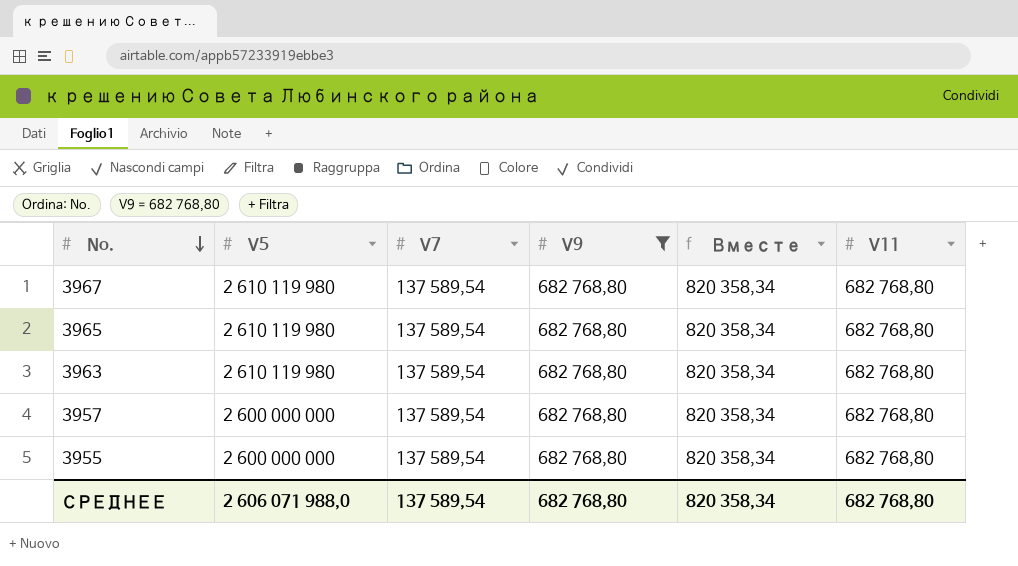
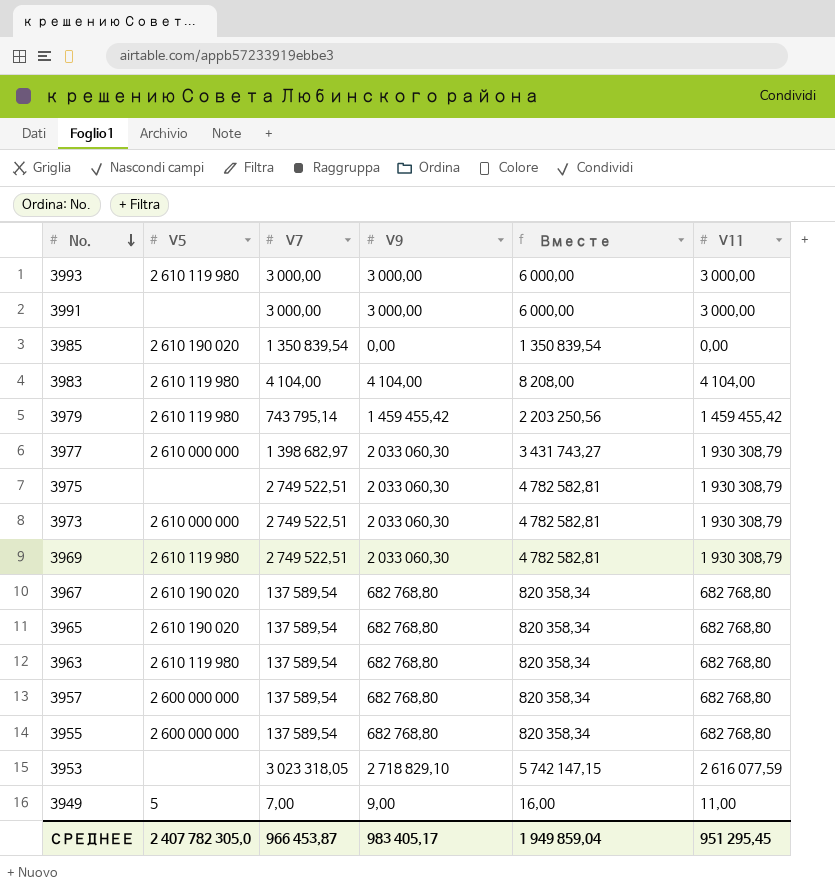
filter: V9 = 682 768,80 -> none
3967 | V5: 2 610 119 980 -> 2 610 190 020
3965 | V5: 2 610 119 980 -> 2 610 190 020
СРЕДНЕЕ | V5: 2 606 071 988,0 -> 2 407 782 305,0
СРЕДНЕЕ | V7: 137 589,54 -> 966 453,87
СРЕДНЕЕ | V9: 682 768,80 -> 983 405,17
СРЕДНЕЕ | Вместе: 820 358,34 -> 1 949 859,04
СРЕДНЕЕ | V11: 682 768,80 -> 951 295,45

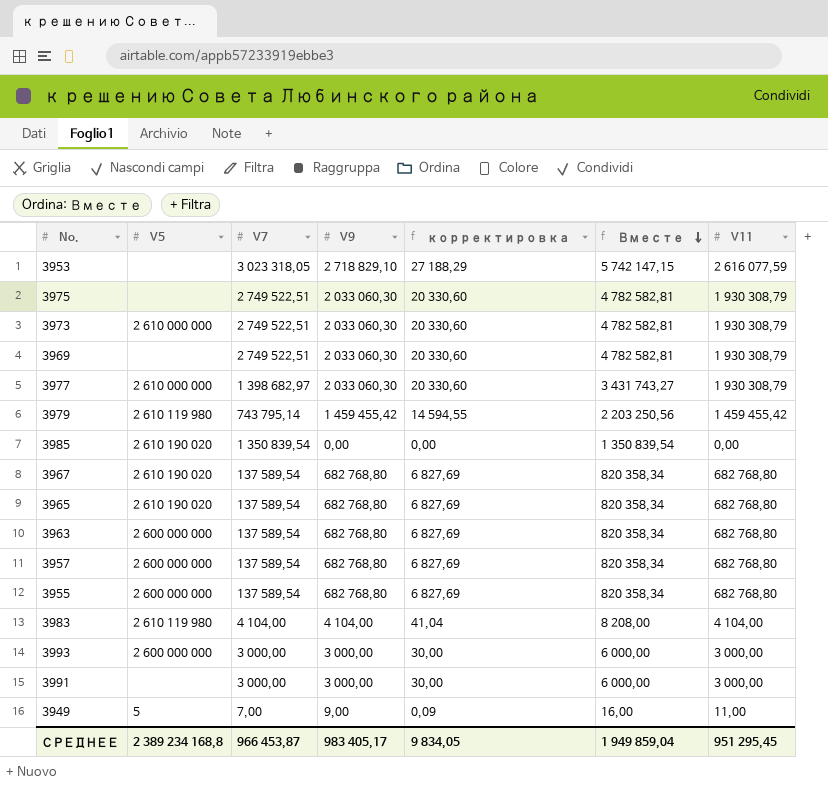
row order: No. descending -> Вместе descending
column корректировка | formula: none -> [V9] * 0,01
3969 | V5: 2 610 119 980 -> none
3963 | V5: 2 610 119 980 -> 2 600 000 000
3993 | V5: 2 610 119 980 -> 2 600 000 000
СРЕДНЕЕ | V5: 2 407 782 305,0 -> 2 389 234 168,8

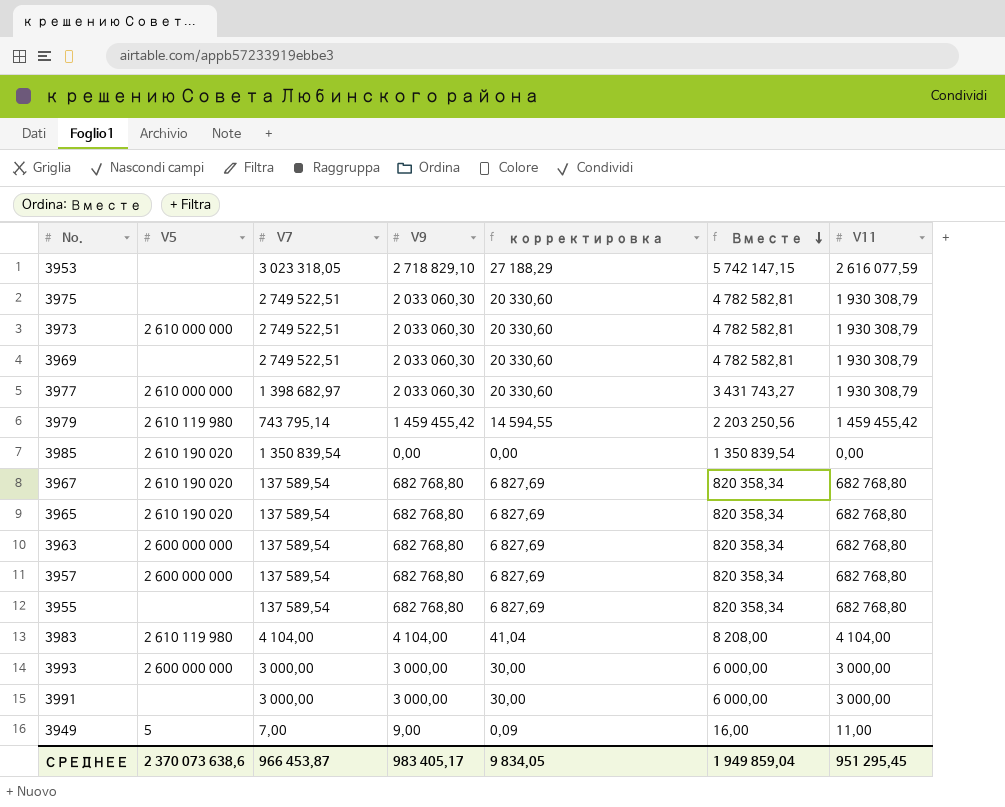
3955 | V5: 2 600 000 000 -> none
СРЕДНЕЕ | V5: 2 389 234 168,8 -> 2 370 073 638,6

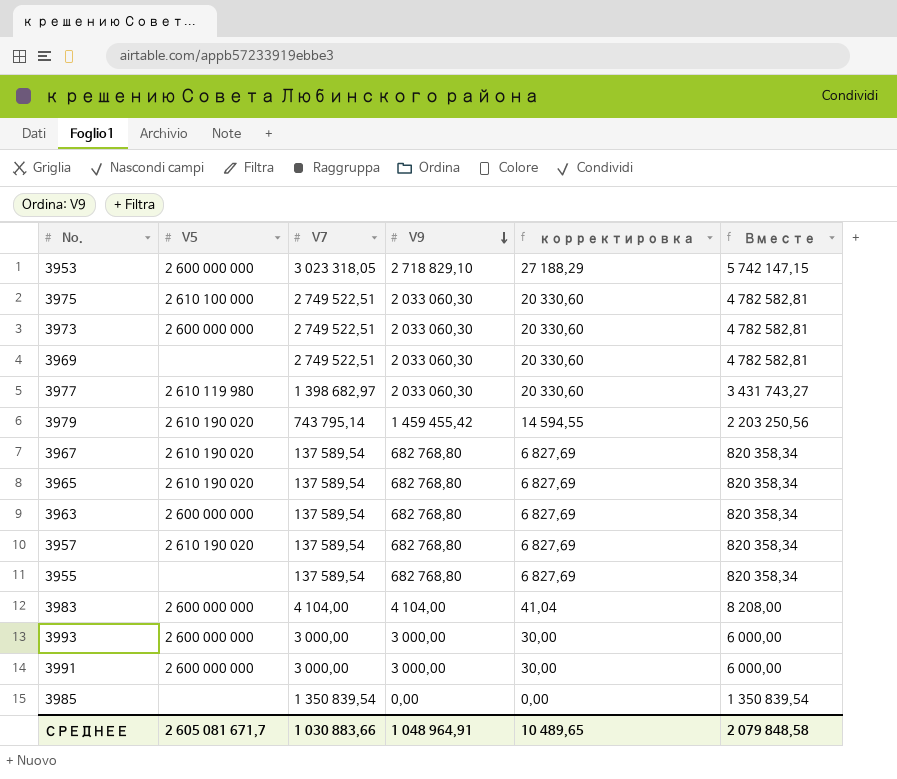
row order: Вместе descending -> V9 descending
column V11 | position: 7 -> none
row 3949: 5 | 7,00 | 9,00 | 0,09 | 16,00 | 11,00 -> none
3953 | V5: none -> 2 600 000 000
3975 | V5: none -> 2 610 100 000
3973 | V5: 2 610 000 000 -> 2 600 000 000
3977 | V5: 2 610 000 000 -> 2 610 119 980
3979 | V5: 2 610 119 980 -> 2 610 190 020
3957 | V5: 2 600 000 000 -> 2 610 190 020
3983 | V5: 2 610 119 980 -> 2 600 000 000
3991 | V5: none -> 2 600 000 000
3985 | V5: 2 610 190 020 -> none
СРЕДНЕЕ | V5: 2 370 073 638,6 -> 2 605 081 671,7
СРЕДНЕЕ | V7: 966 453,87 -> 1 030 883,66
СРЕДНЕЕ | V9: 983 405,17 -> 1 048 964,91
СРЕДНЕЕ | корректировка: 9 834,05 -> 10 489,65
СРЕДНЕЕ | Вместе: 1 949 859,04 -> 2 079 848,58

